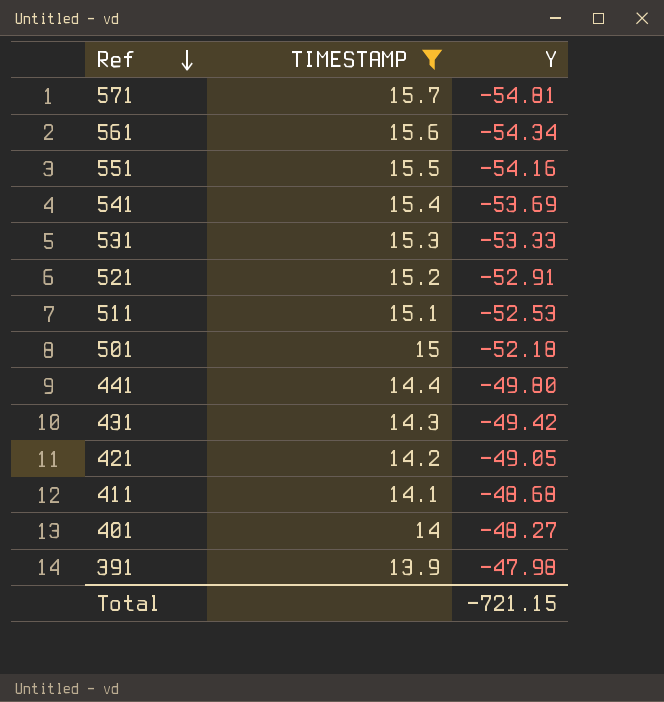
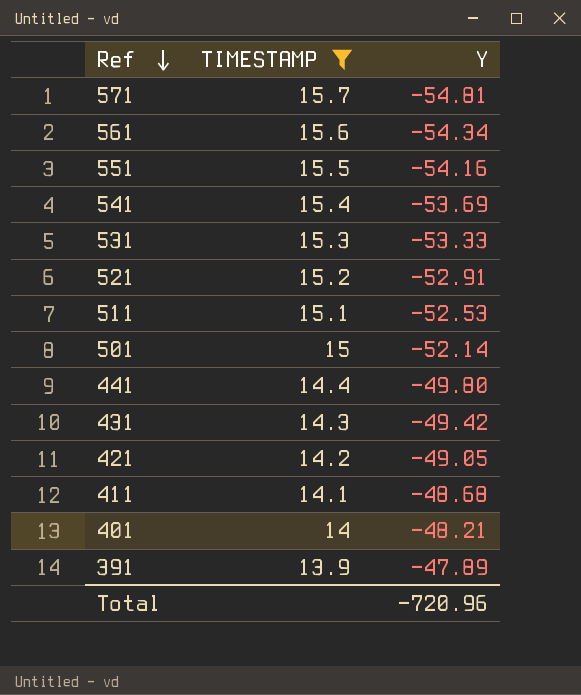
501 | Y: -52.18 -> -52.14
401 | Y: -48.27 -> -48.21
391 | Y: -47.98 -> -47.89
Total | Y: -721.15 -> -720.96

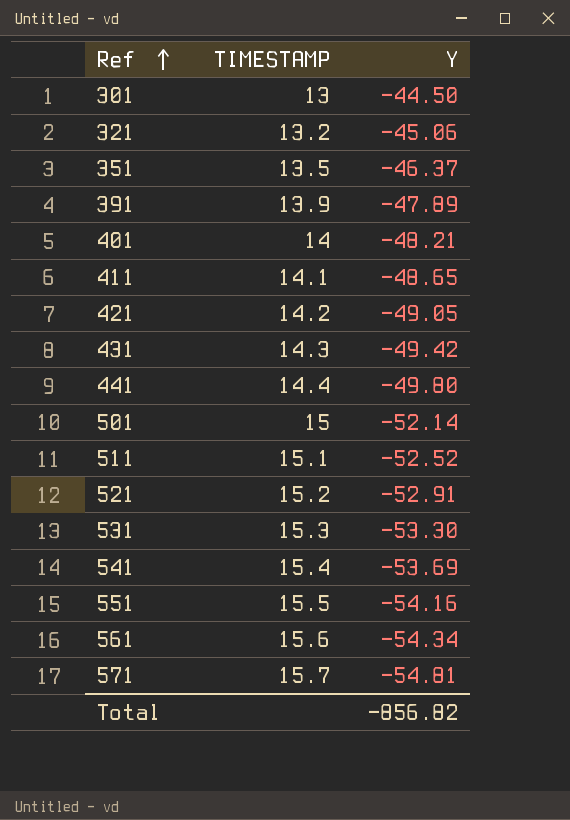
filter: TIMESTAMP >= 13.9 -> none
row order: Ref descending -> Ref ascending
411 | Y: -48.68 -> -48.65
511 | Y: -52.53 -> -52.52
531 | Y: -53.33 -> -53.30
Total | Y: -720.96 -> -856.82

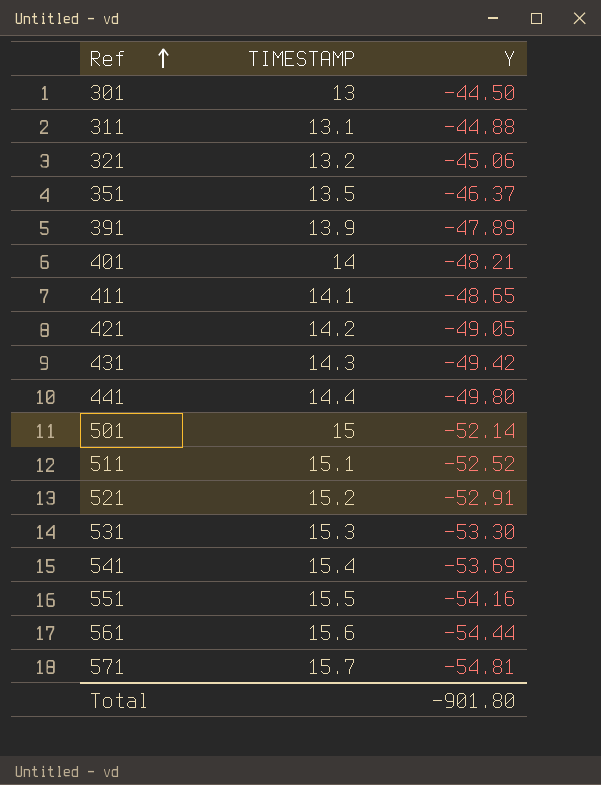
row 311: none -> 13.1 | -44.88
561 | Y: -54.34 -> -54.44
Total | Y: -856.82 -> -901.80

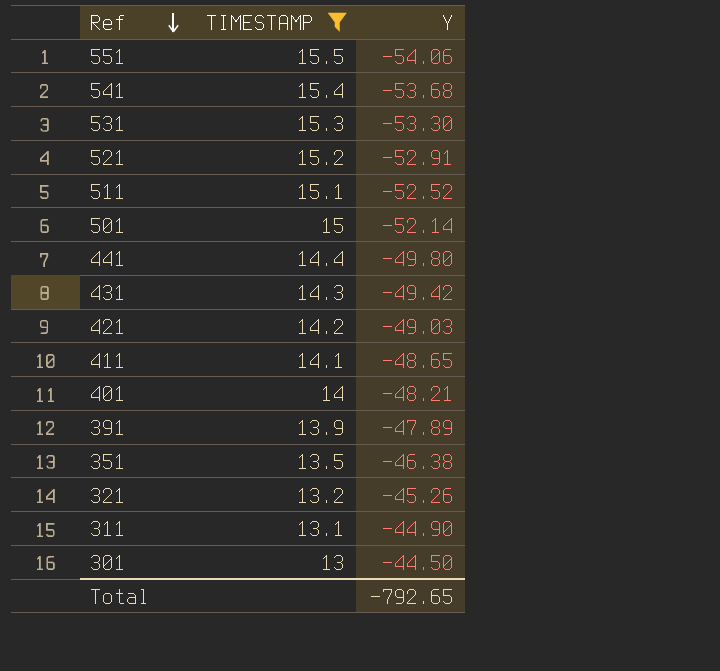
filter: none -> TIMESTAMP <= 15.5
row order: Ref ascending -> Ref descending
551 | Y: -54.16 -> -54.06
541 | Y: -53.69 -> -53.68
421 | Y: -49.05 -> -49.03
351 | Y: -46.37 -> -46.38
321 | Y: -45.06 -> -45.26
311 | Y: -44.88 -> -44.90
Total | Y: -901.80 -> -792.65

